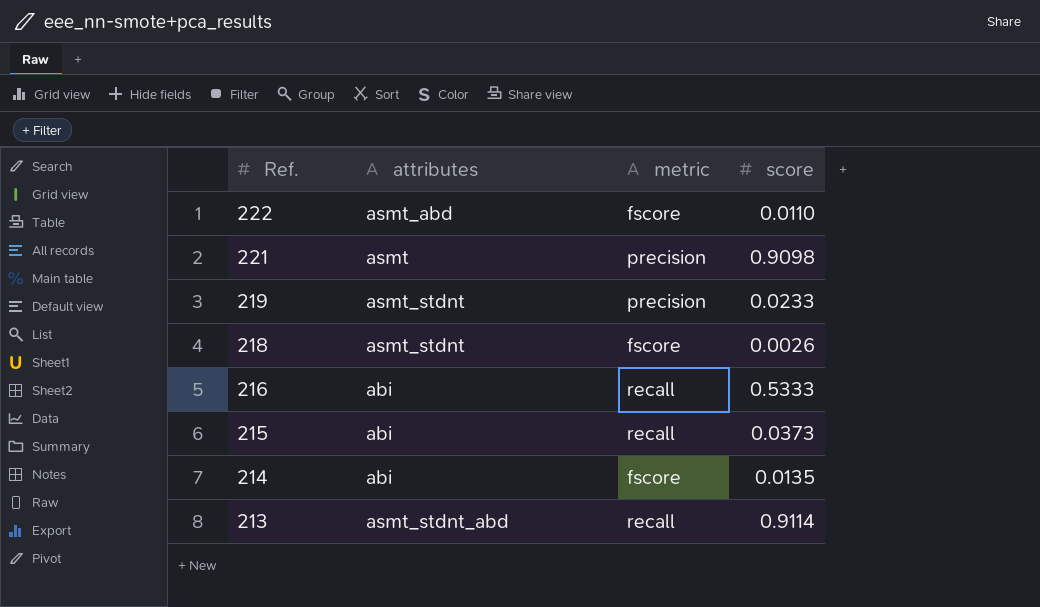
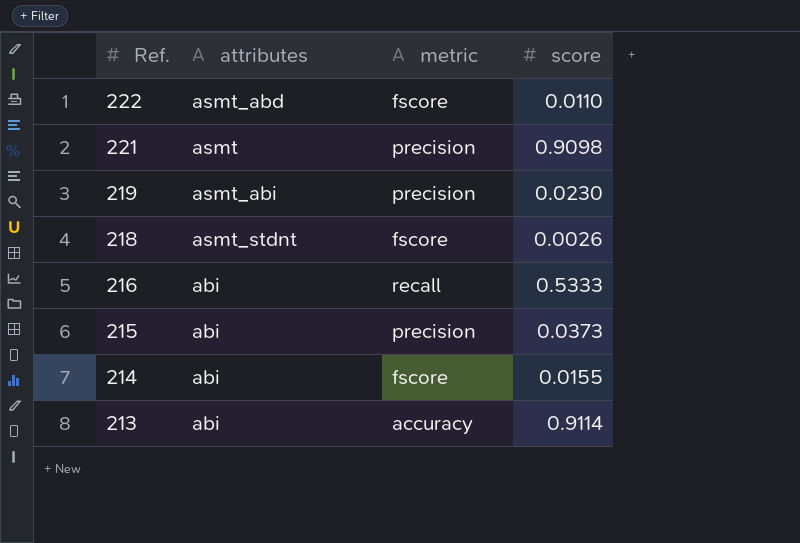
219 | attributes: asmt_stdnt -> asmt_abi
219 | score: 0.0233 -> 0.0230
215 | metric: recall -> precision
214 | score: 0.0135 -> 0.0155
213 | attributes: asmt_stdnt_abd -> abi
213 | metric: recall -> accuracy

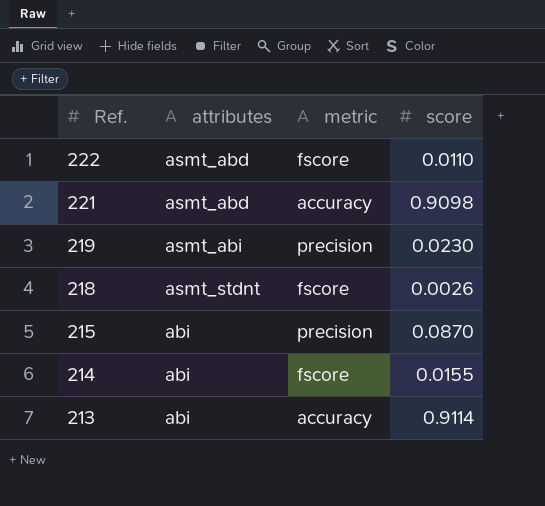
row 216: abi | recall | 0.5333 -> none
221 | attributes: asmt -> asmt_abd
221 | metric: precision -> accuracy
215 | score: 0.0373 -> 0.0870

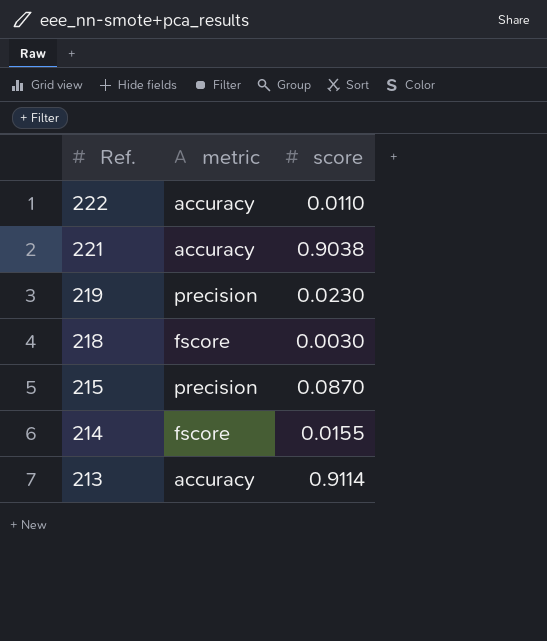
column attributes | position: 2 -> none
222 | metric: fscore -> accuracy
221 | score: 0.9098 -> 0.9038
218 | score: 0.0026 -> 0.0030

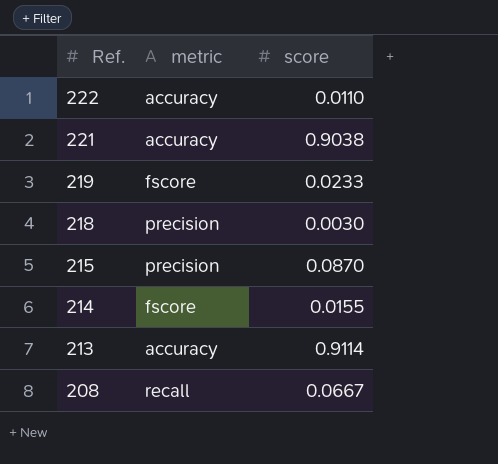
219 | metric: precision -> fscore
219 | score: 0.0230 -> 0.0233
218 | metric: fscore -> precision
row 208: none -> recall | 0.0667

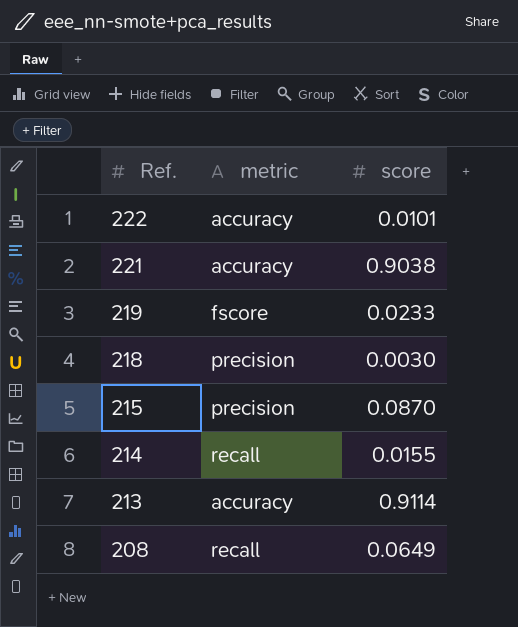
222 | score: 0.0110 -> 0.0101
214 | metric: fscore -> recall
208 | score: 0.0667 -> 0.0649

